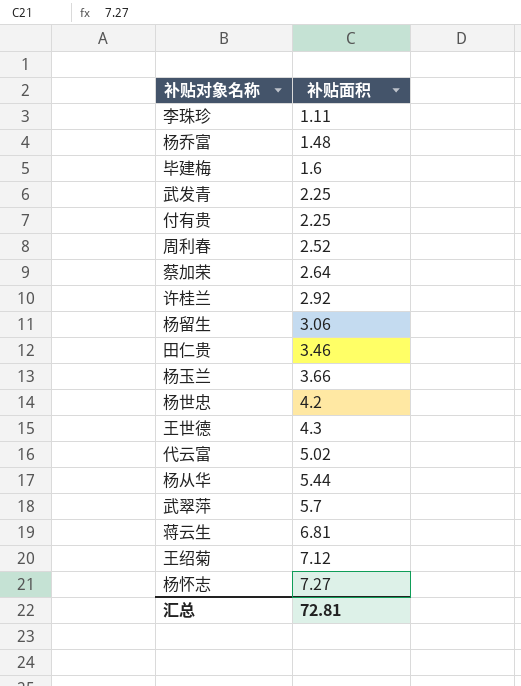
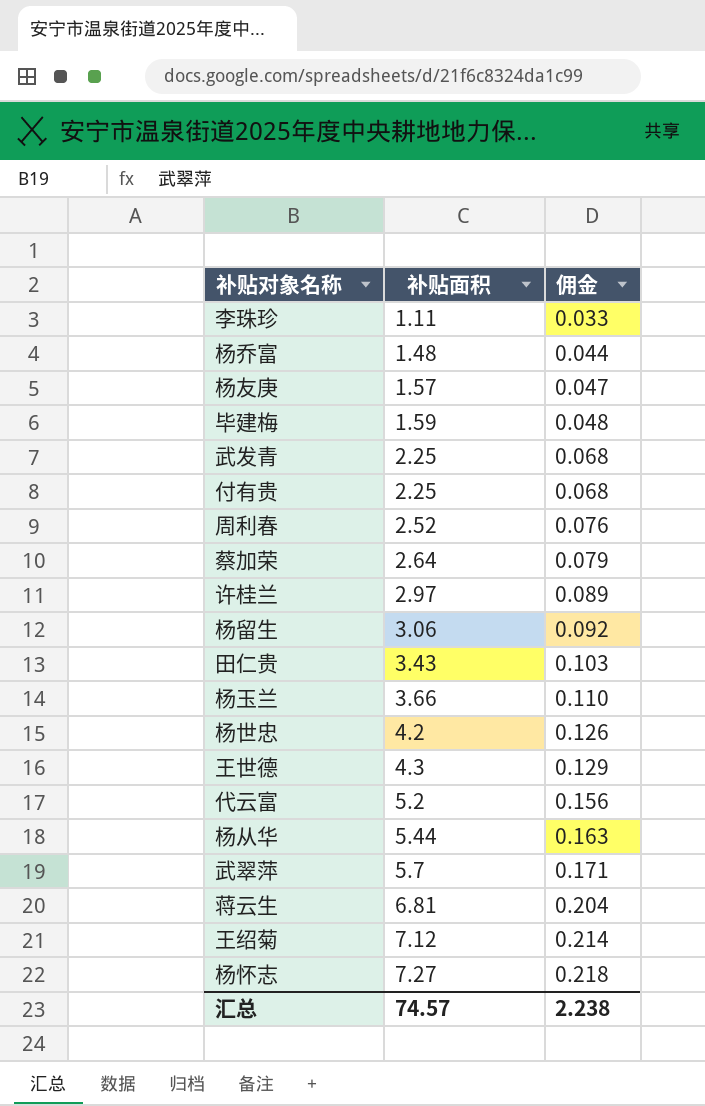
column 佣金 | formula: none -> [补贴面积] * 0.03
row 杨友庚: none -> 1.57 | 0.047
毕建梅 | 补贴面积: 1.6 -> 1.59
许桂兰 | 补贴面积: 2.92 -> 2.97
田仁贵 | 补贴面积: 3.46 -> 3.43
代云富 | 补贴面积: 5.02 -> 5.2
汇总 | 补贴面积: 72.81 -> 74.57

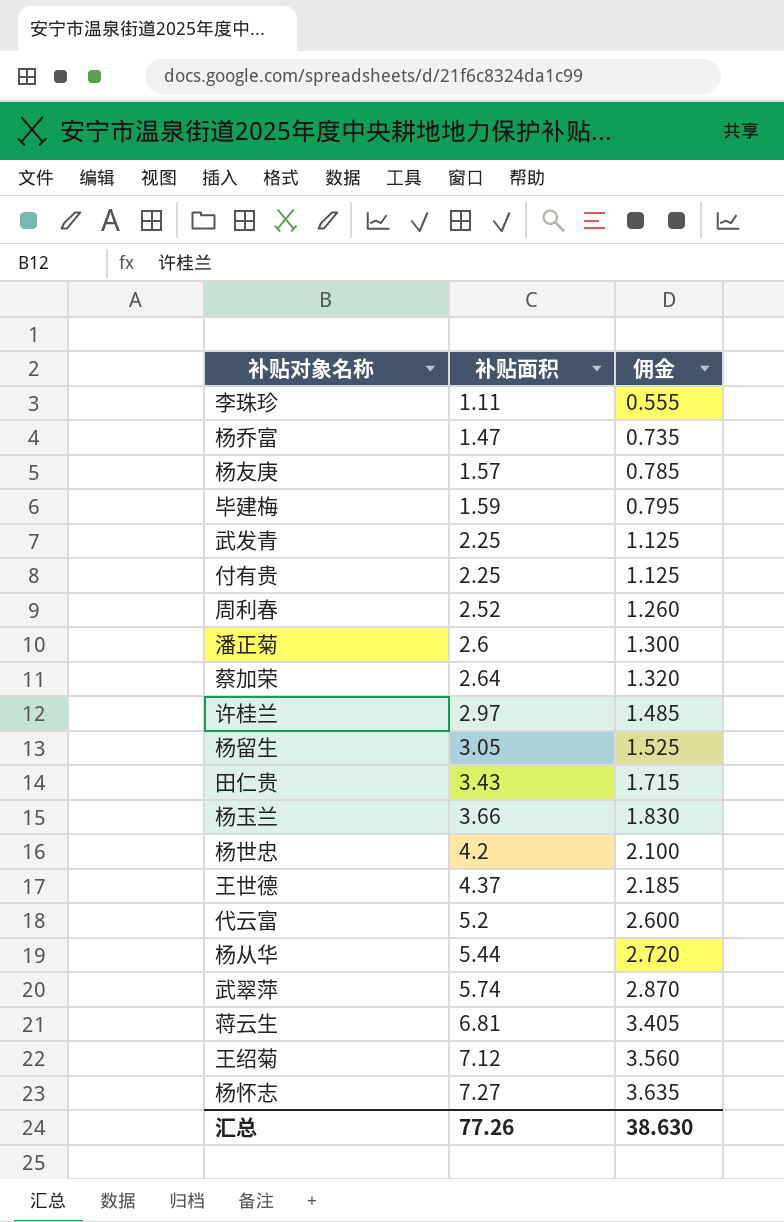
column 佣金 | formula: [补贴面积] * 0.03 -> [补贴面积] * 0.5
杨乔富 | 补贴面积: 1.48 -> 1.47
row 潘正菊: none -> 2.6 | 1.300
杨留生 | 补贴面积: 3.06 -> 3.05
王世德 | 补贴面积: 4.3 -> 4.37
武翠萍 | 补贴面积: 5.7 -> 5.74
汇总 | 补贴面积: 74.57 -> 77.26
汇总 | 佣金: 2.238 -> 38.630

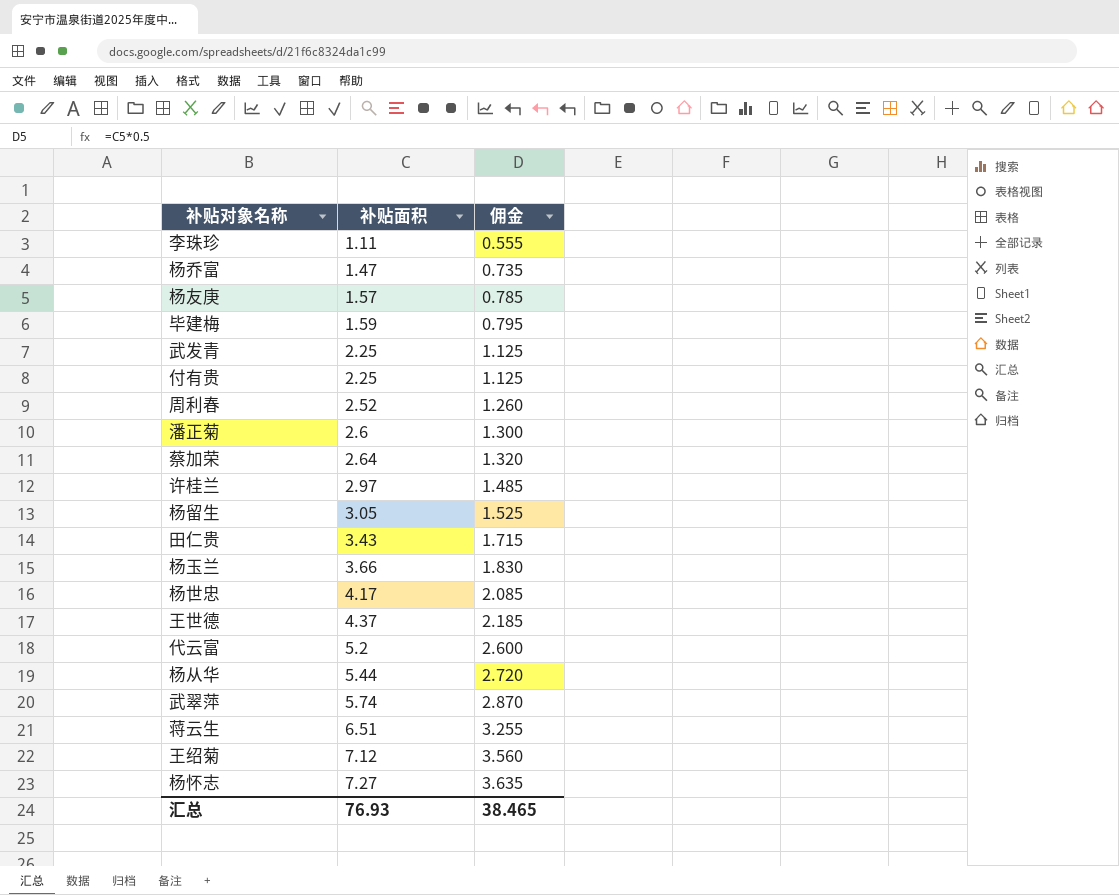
杨世忠 | 补贴面积: 4.2 -> 4.17
杨世忠 | 佣金: 2.100 -> 2.085
蒋云生 | 补贴面积: 6.81 -> 6.51
蒋云生 | 佣金: 3.405 -> 3.255
汇总 | 补贴面积: 77.26 -> 76.93
汇总 | 佣金: 38.630 -> 38.465

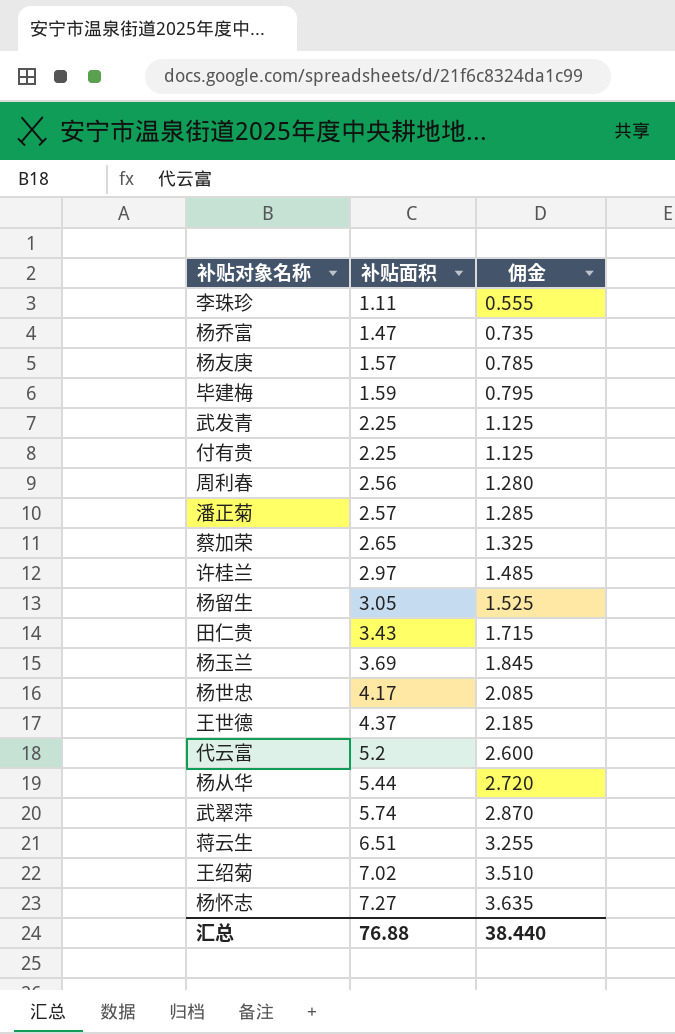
周利春 | 补贴面积: 2.52 -> 2.56
周利春 | 佣金: 1.260 -> 1.280
潘正菊 | 补贴面积: 2.6 -> 2.57
潘正菊 | 佣金: 1.300 -> 1.285
蔡加荣 | 补贴面积: 2.64 -> 2.65
蔡加荣 | 佣金: 1.320 -> 1.325
杨玉兰 | 补贴面积: 3.66 -> 3.69
杨玉兰 | 佣金: 1.830 -> 1.845
王绍菊 | 补贴面积: 7.12 -> 7.02
王绍菊 | 佣金: 3.560 -> 3.510
汇总 | 补贴面积: 76.93 -> 76.88
汇总 | 佣金: 38.465 -> 38.440

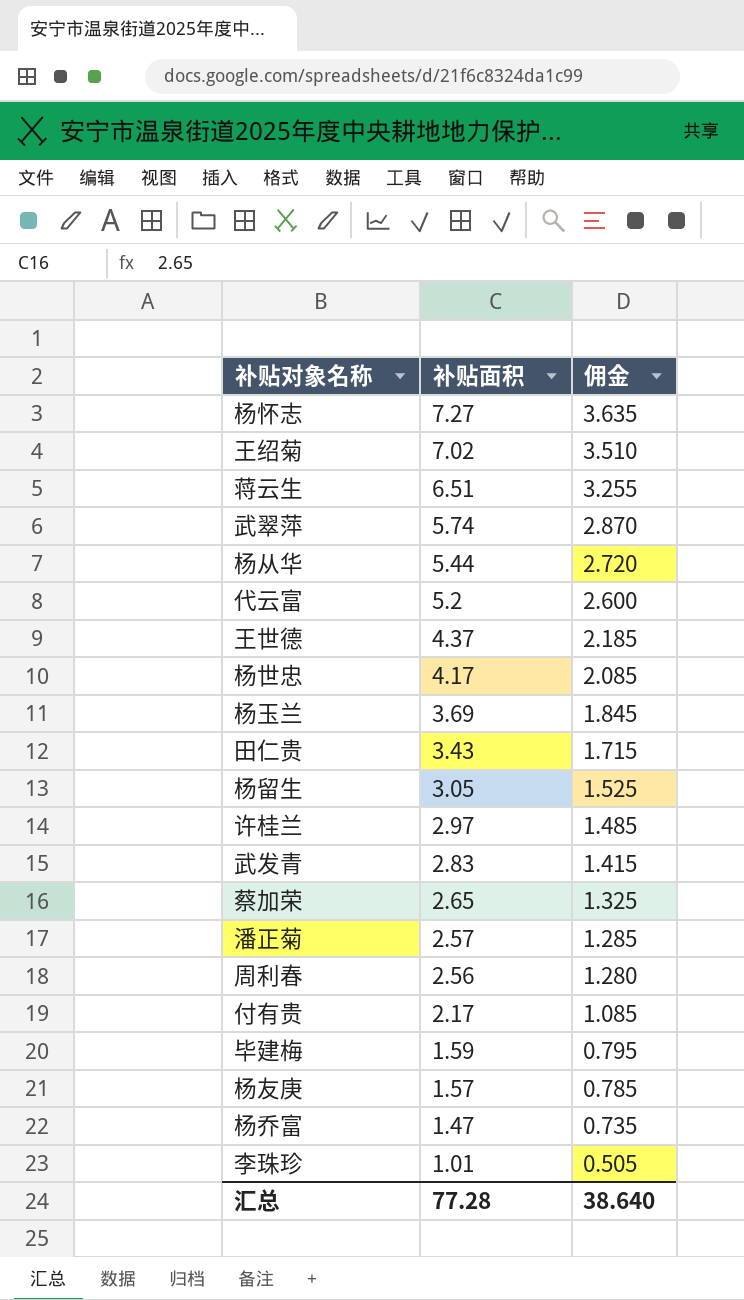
row order: 补贴面积 ascending -> 补贴面积 descending
武发青 | 补贴面积: 2.25 -> 2.83
武发青 | 佣金: 1.125 -> 1.415
付有贵 | 补贴面积: 2.25 -> 2.17
付有贵 | 佣金: 1.125 -> 1.085
李珠珍 | 补贴面积: 1.11 -> 1.01
李珠珍 | 佣金: 0.555 -> 0.505
汇总 | 补贴面积: 76.88 -> 77.28
汇总 | 佣金: 38.440 -> 38.640

